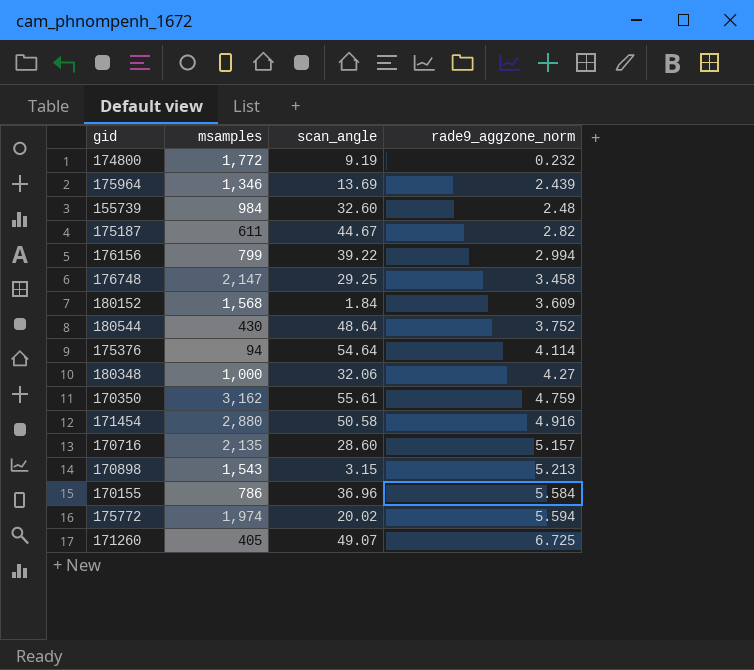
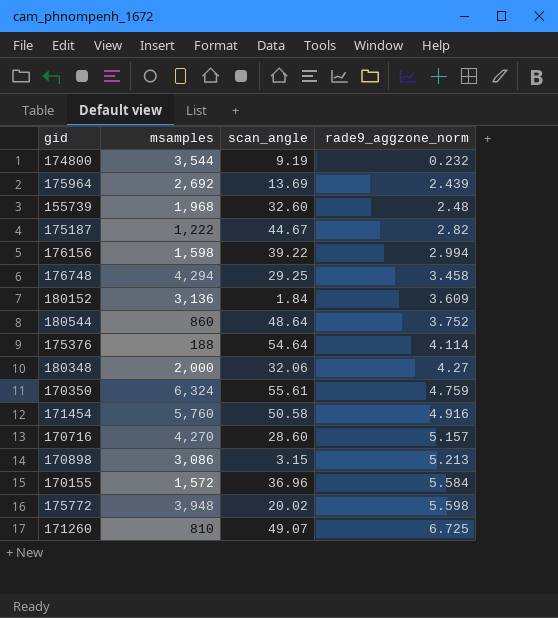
174800 | msamples: 1,772 -> 3,544
175964 | msamples: 1,346 -> 2,692
155739 | msamples: 984 -> 1,968
175187 | msamples: 611 -> 1,222
176156 | msamples: 799 -> 1,598
176748 | msamples: 2,147 -> 4,294
180152 | msamples: 1,568 -> 3,136
180544 | msamples: 430 -> 860
175376 | msamples: 94 -> 188
180348 | msamples: 1,000 -> 2,000
170350 | msamples: 3,162 -> 6,324
171454 | msamples: 2,880 -> 5,760
170716 | msamples: 2,135 -> 4,270
170898 | msamples: 1,543 -> 3,086
170155 | msamples: 786 -> 1,572
175772 | msamples: 1,974 -> 3,948
175772 | rade9_aggzone_norm: 5.594 -> 5.598
171260 | msamples: 405 -> 810

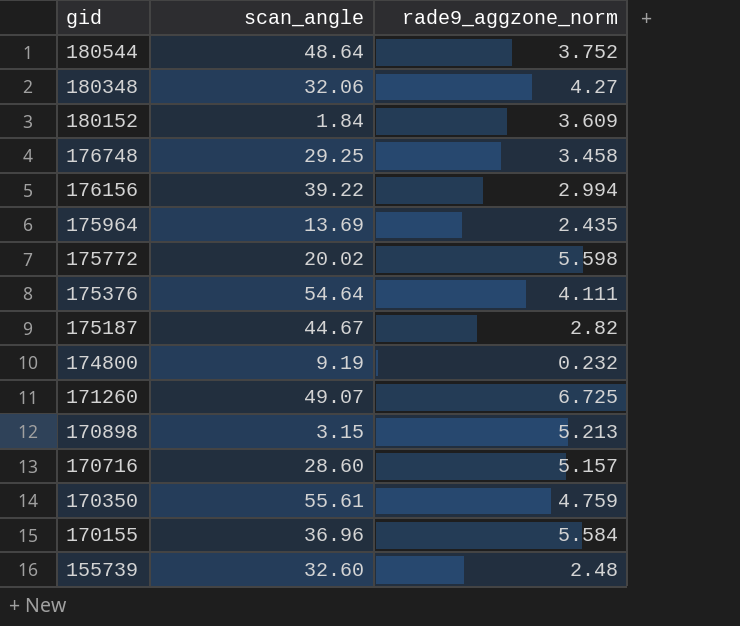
row order: rade9_aggzone_norm ascending -> gid descending
column msamples | position: 2 -> none
row 171454: 5,760 | 50.58 | 4.916 -> none
175964 | rade9_aggzone_norm: 2.439 -> 2.435
175376 | rade9_aggzone_norm: 4.114 -> 4.111

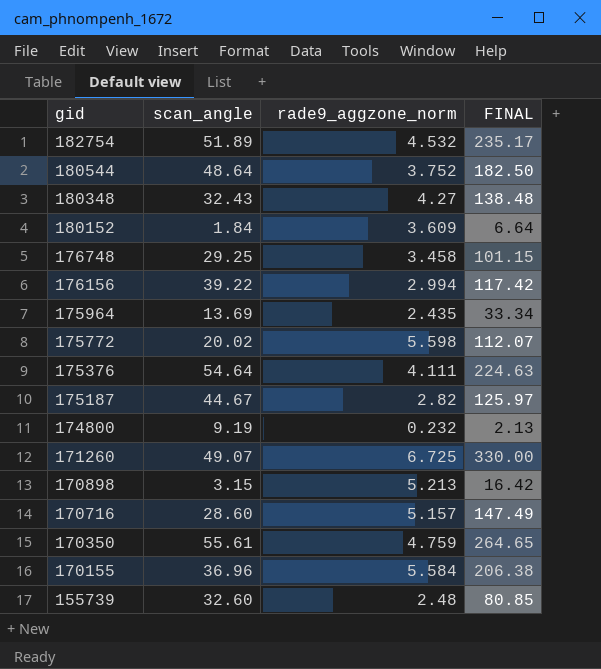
column FINAL | formula: none -> [scan_angle] * [rade9_aggzone_norm]
row 182754: none -> 51.89 | 4.532 | 235.17
180348 | scan_angle: 32.06 -> 32.43

